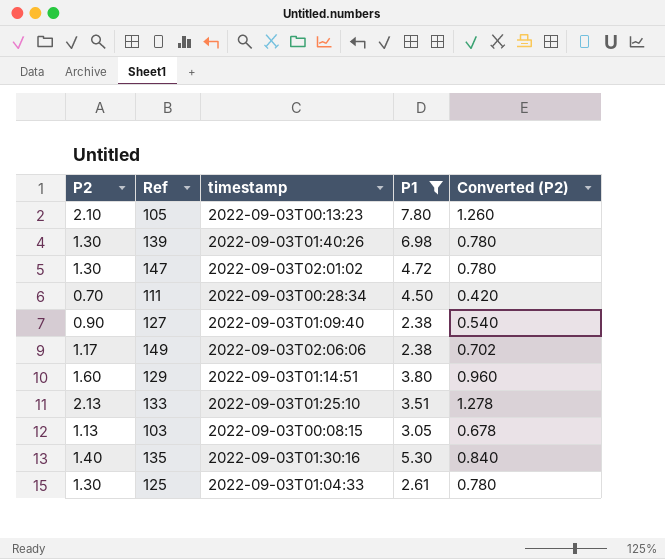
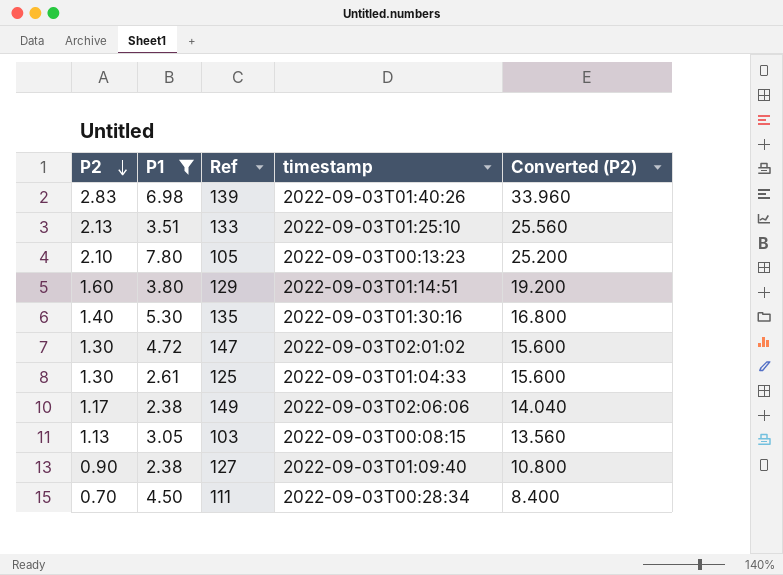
row order: none -> P2 descending
column P1 | position: 4 -> 2
column Converted (P2) | formula: [P2] * 0.6 -> [P2] * 12
139 | P2: 1.30 -> 2.83

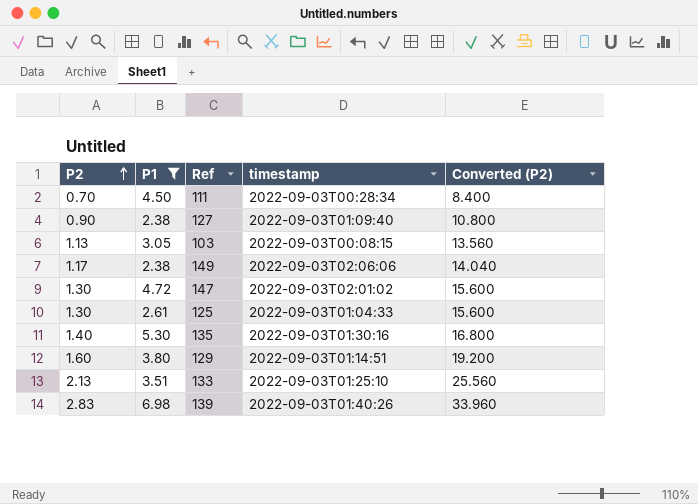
row order: P2 descending -> P2 ascending
row 105: 2.10 | 7.80 | 2022-09-03T00:13:23 | 25.200 -> none

